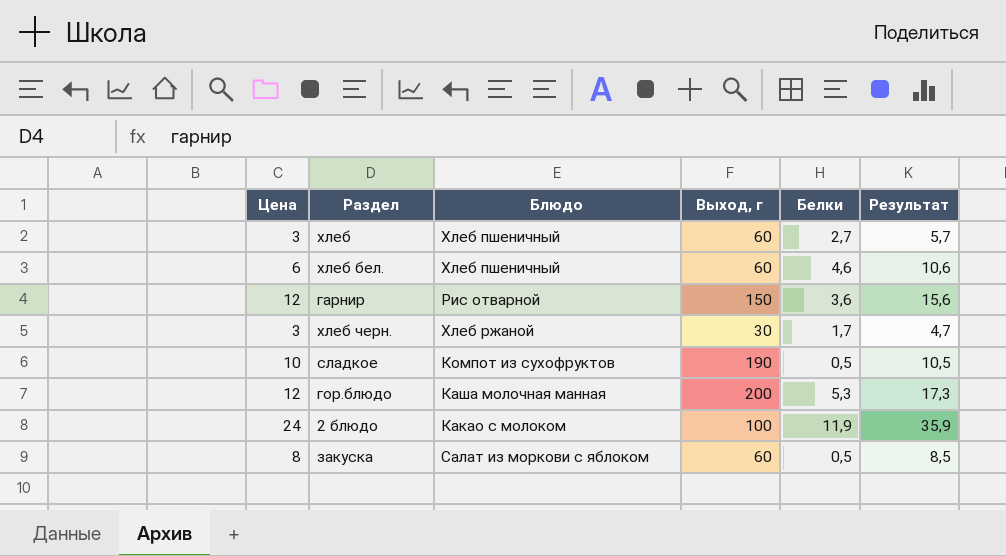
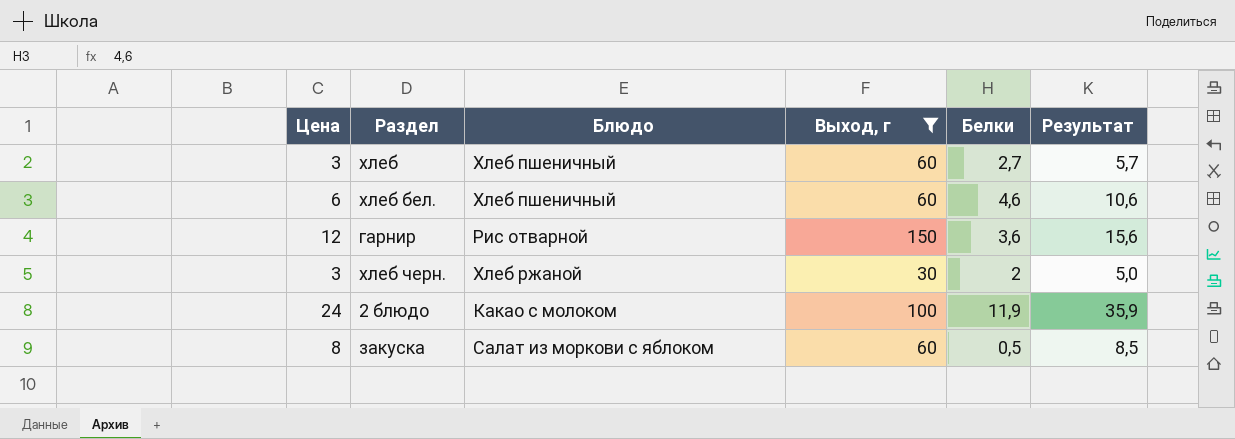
filter: none -> Выход, г <= 150
хлеб черн. | Белки: 1,7 -> 2
хлеб черн. | Результат: 4,7 -> 5,0

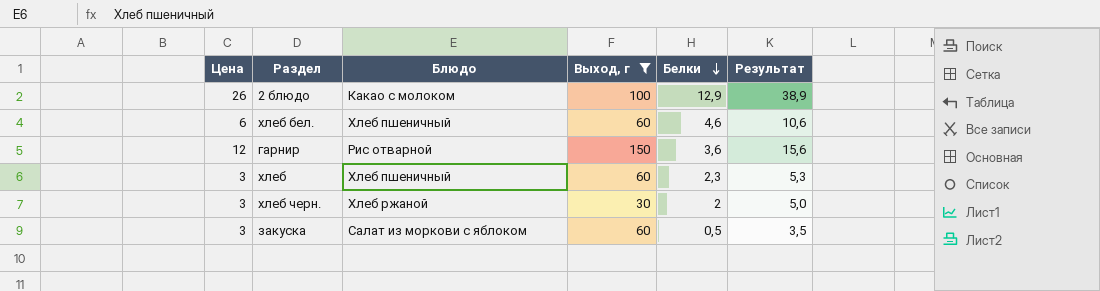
row order: none -> Белки descending
2 блюдо | Цена: 24 -> 26
2 блюдо | Белки: 11,9 -> 12,9
2 блюдо | Результат: 35,9 -> 38,9
хлеб | Белки: 2,7 -> 2,3
хлеб | Результат: 5,7 -> 5,3
закуска | Цена: 8 -> 3
закуска | Результат: 8,5 -> 3,5

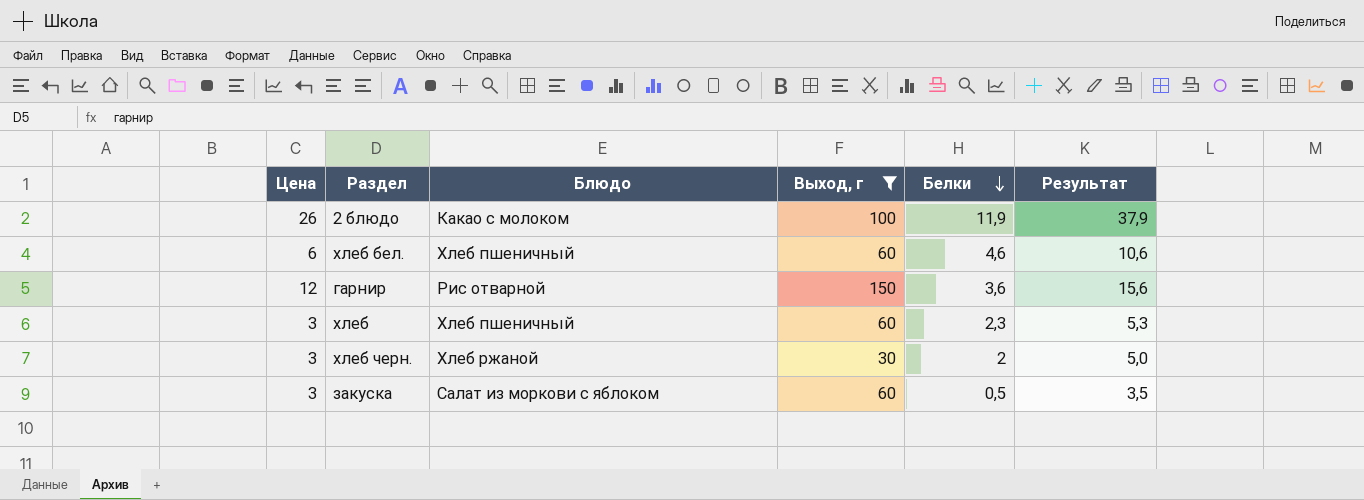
2 блюдо | Белки: 12,9 -> 11,9
2 блюдо | Результат: 38,9 -> 37,9

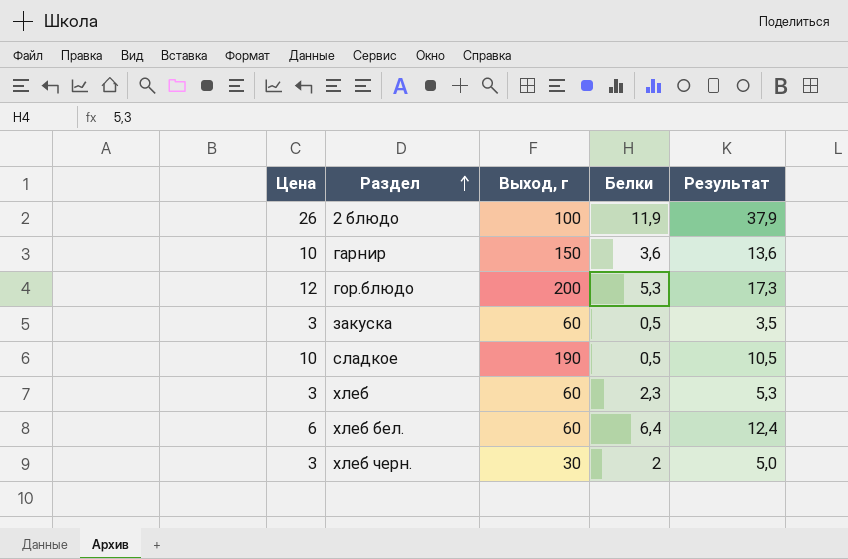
filter: Выход, г <= 150 -> none
row order: Белки descending -> Раздел ascending
column Блюдо | position: 3 -> none
гарнир | Цена: 12 -> 10
гарнир | Результат: 15,6 -> 13,6
хлеб бел. | Белки: 4,6 -> 6,4
хлеб бел. | Результат: 10,6 -> 12,4

